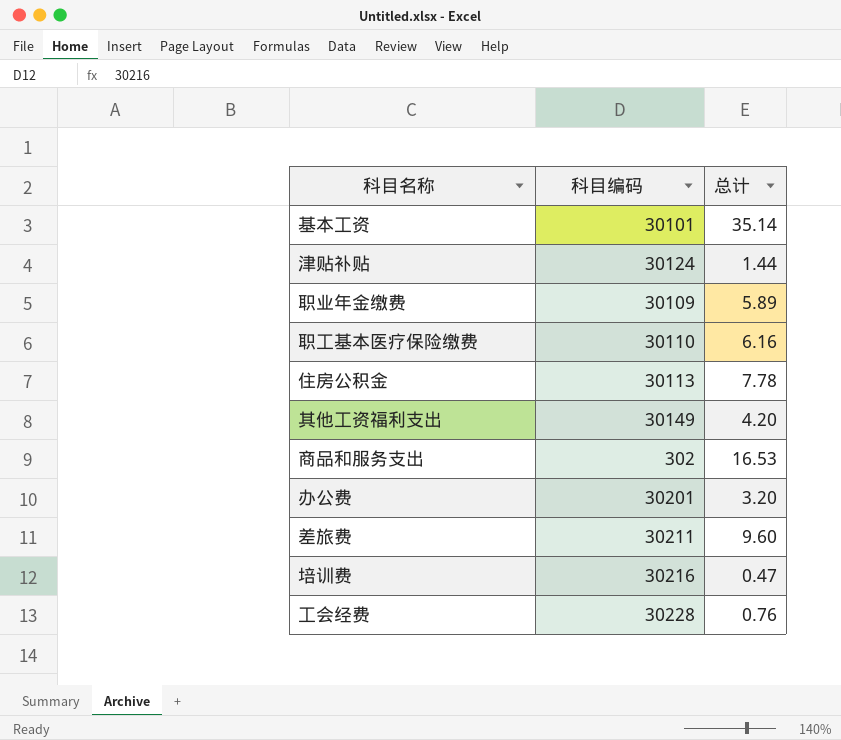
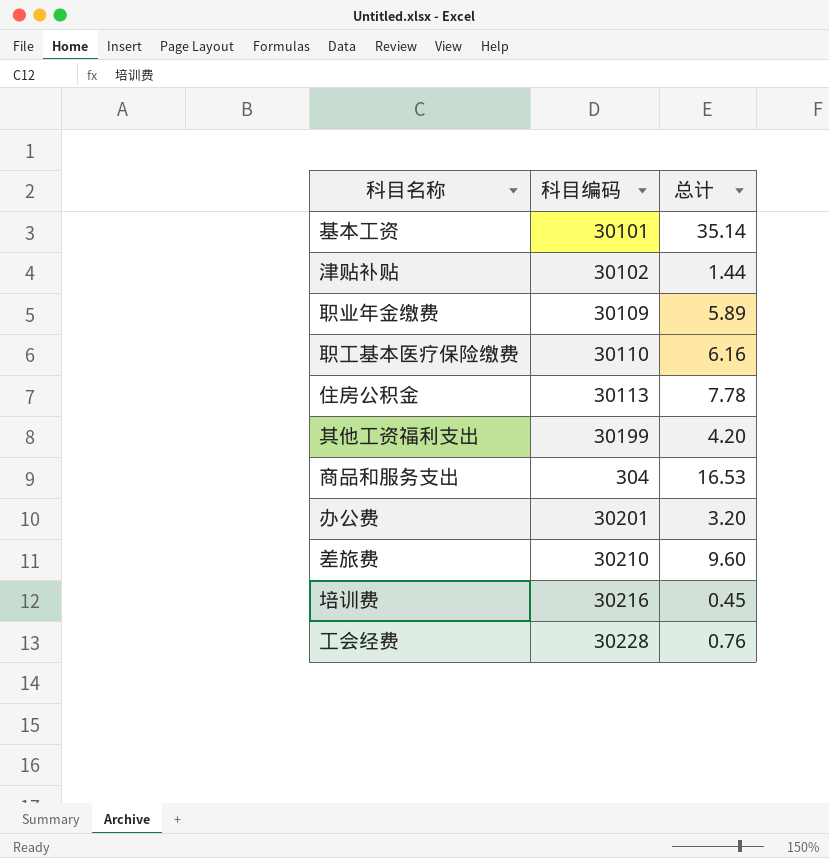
津贴补贴 | 科目编码: 30124 -> 30102
其他工资福利支出 | 科目编码: 30149 -> 30199
商品和服务支出 | 科目编码: 302 -> 304
差旅费 | 科目编码: 30211 -> 30210
培训费 | 总计: 0.47 -> 0.45

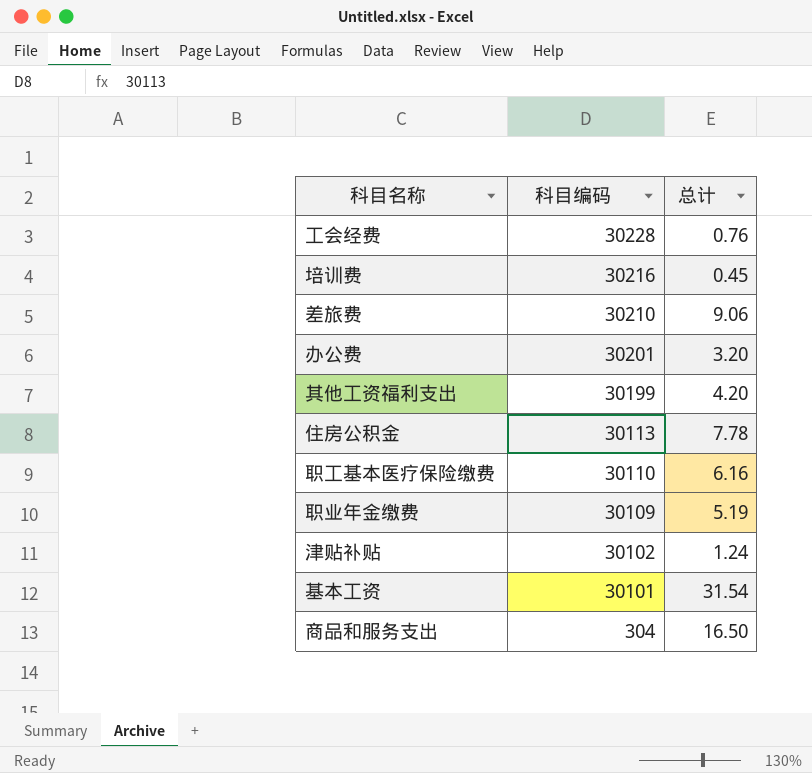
row order: none -> 科目编码 descending
差旅费 | 总计: 9.60 -> 9.06
职业年金缴费 | 总计: 5.89 -> 5.19
津贴补贴 | 总计: 1.44 -> 1.24
基本工资 | 总计: 35.14 -> 31.54
商品和服务支出 | 总计: 16.53 -> 16.50

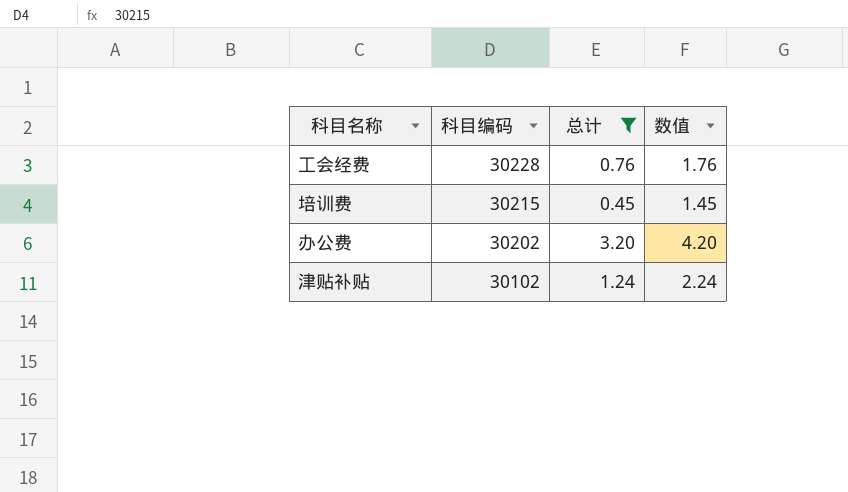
filter: none -> 总计 <= 3.20
column 数值 | formula: none -> [总计] + 1
培训费 | 科目编码: 30216 -> 30215
办公费 | 科目编码: 30201 -> 30202

